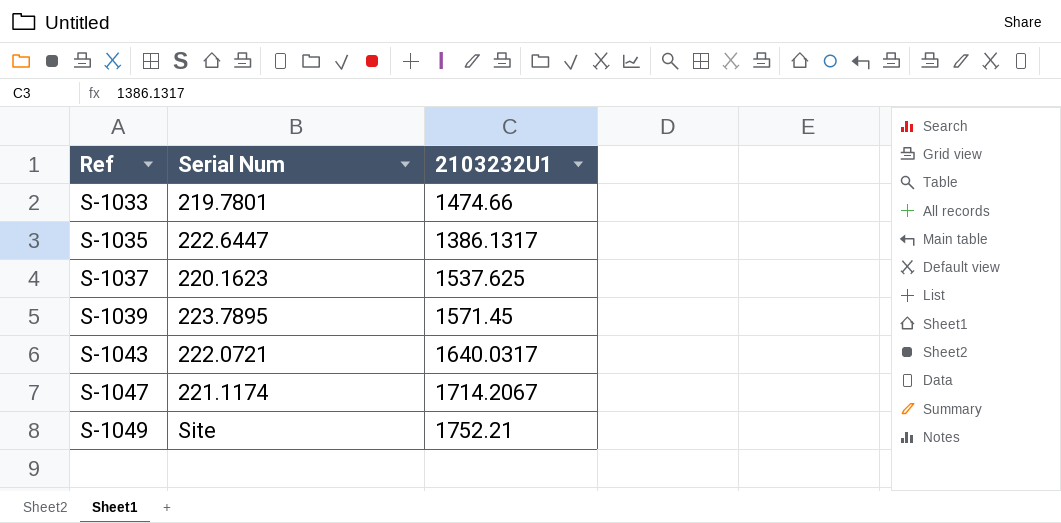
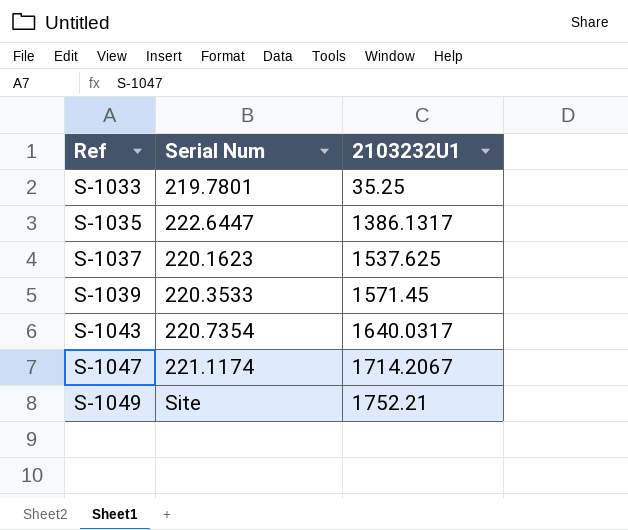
S-1033 | 2103232U1: 1474.66 -> 35.25
S-1039 | Serial Num: 223.7895 -> 220.3533
S-1043 | Serial Num: 222.0721 -> 220.7354

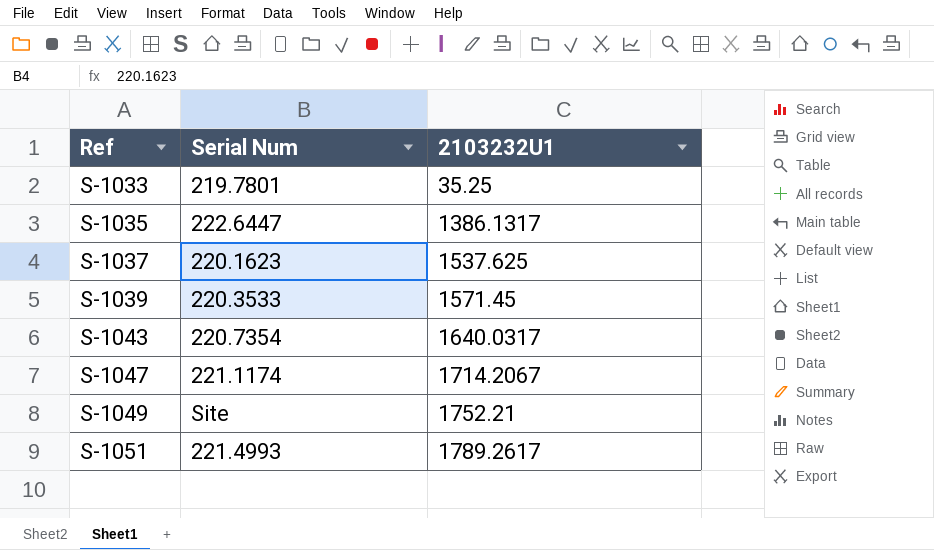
row S-1051: none -> 221.4993 | 1789.2617

